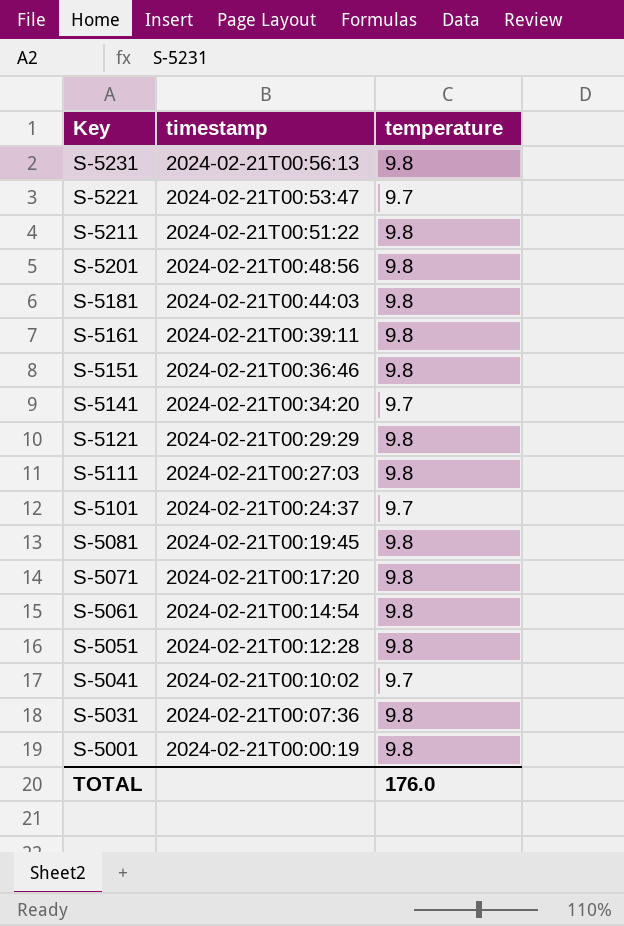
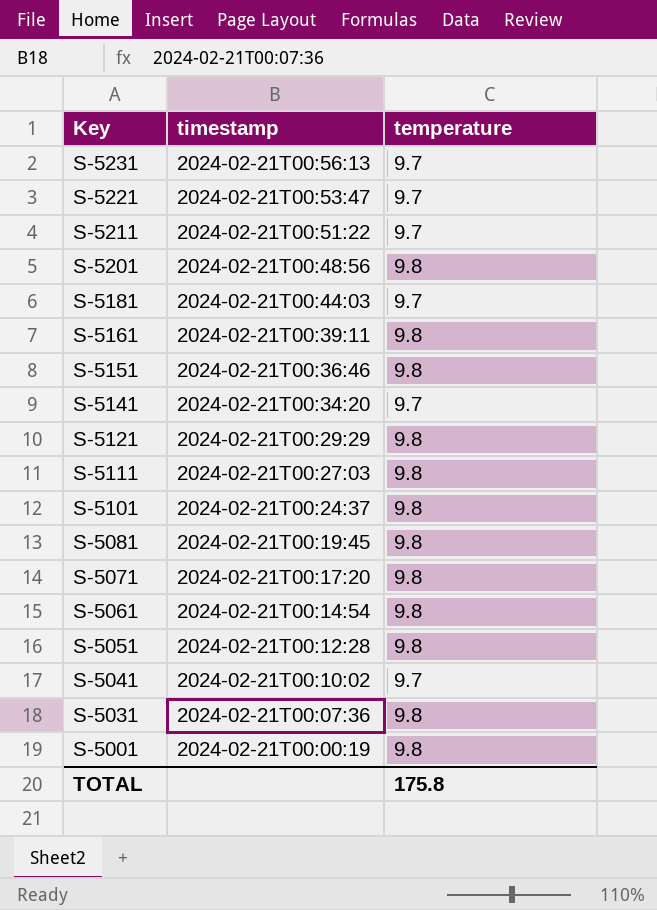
S-5231 | temperature: 9.8 -> 9.7
S-5211 | temperature: 9.8 -> 9.7
S-5181 | temperature: 9.8 -> 9.7
S-5101 | temperature: 9.7 -> 9.8
TOTAL | temperature: 176.0 -> 175.8

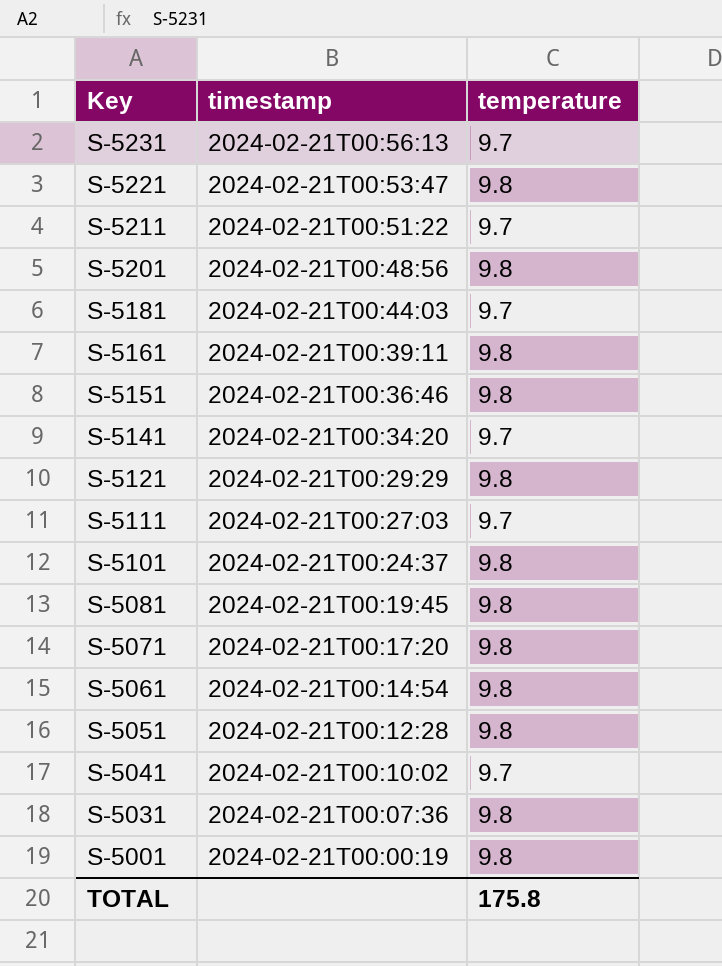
S-5221 | temperature: 9.7 -> 9.8
S-5111 | temperature: 9.8 -> 9.7

